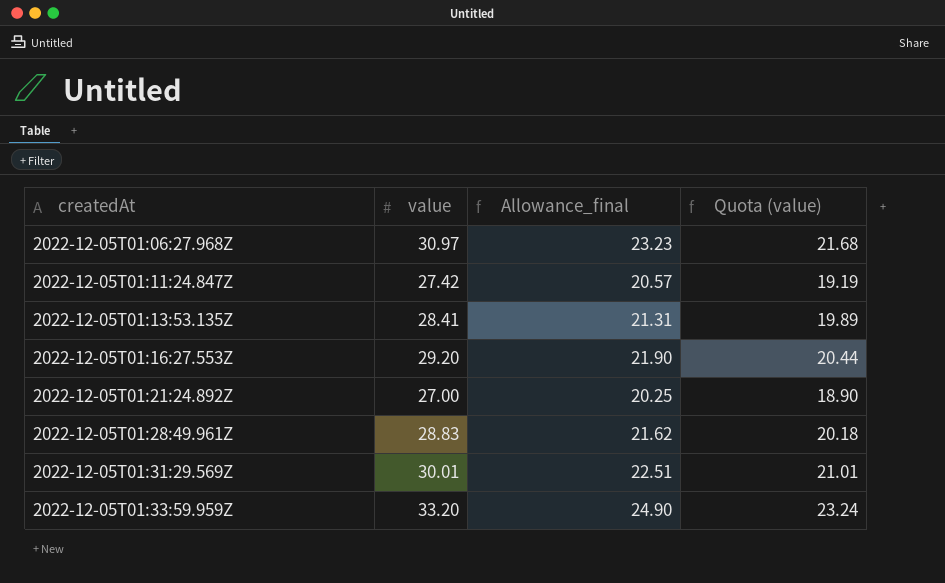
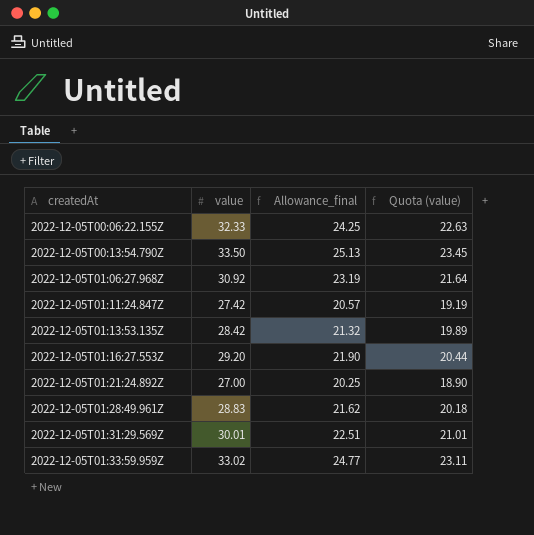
row 2022-12-05T00:06:22.155Z: none -> 32.33 | 24.25 | 22.63
row 2022-12-05T00:13:54.790Z: none -> 33.50 | 25.13 | 23.45
2022-12-05T01:06:27.968Z | value: 30.97 -> 30.92
2022-12-05T01:06:27.968Z | Allowance_final: 23.23 -> 23.19
2022-12-05T01:06:27.968Z | Quota (value): 21.68 -> 21.64
2022-12-05T01:13:53.135Z | value: 28.41 -> 28.42
2022-12-05T01:13:53.135Z | Allowance_final: 21.31 -> 21.32
2022-12-05T01:33:59.959Z | value: 33.20 -> 33.02
2022-12-05T01:33:59.959Z | Allowance_final: 24.90 -> 24.77
2022-12-05T01:33:59.959Z | Quota (value): 23.24 -> 23.11

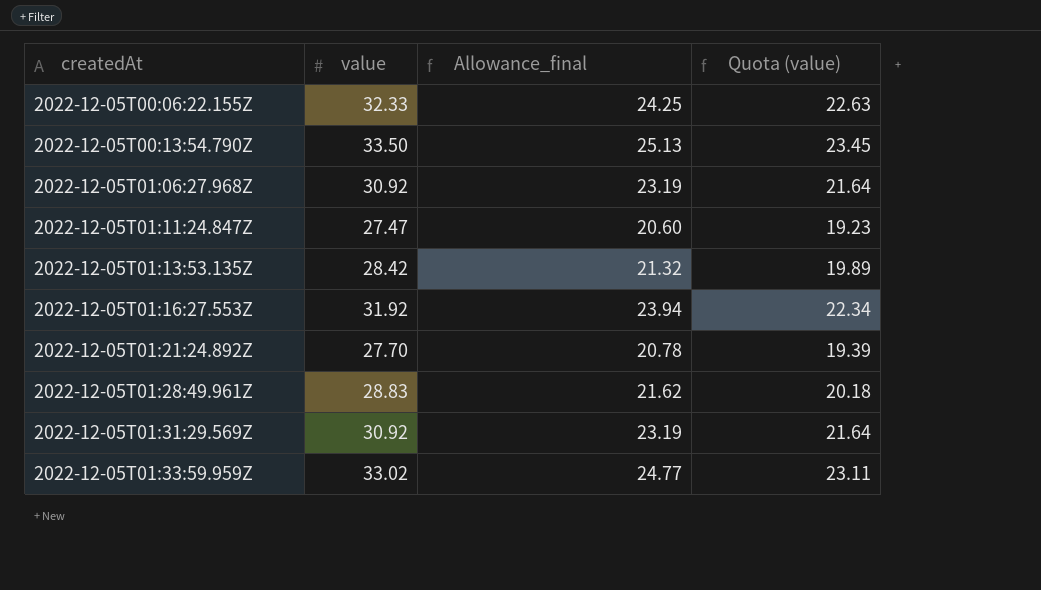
2022-12-05T01:11:24.847Z | value: 27.42 -> 27.47
2022-12-05T01:11:24.847Z | Allowance_final: 20.57 -> 20.60
2022-12-05T01:11:24.847Z | Quota (value): 19.19 -> 19.23
2022-12-05T01:16:27.553Z | value: 29.20 -> 31.92
2022-12-05T01:16:27.553Z | Allowance_final: 21.90 -> 23.94
2022-12-05T01:16:27.553Z | Quota (value): 20.44 -> 22.34
2022-12-05T01:21:24.892Z | value: 27.00 -> 27.70
2022-12-05T01:21:24.892Z | Allowance_final: 20.25 -> 20.78
2022-12-05T01:21:24.892Z | Quota (value): 18.90 -> 19.39
2022-12-05T01:31:29.569Z | value: 30.01 -> 30.92
2022-12-05T01:31:29.569Z | Allowance_final: 22.51 -> 23.19
2022-12-05T01:31:29.569Z | Quota (value): 21.01 -> 21.64

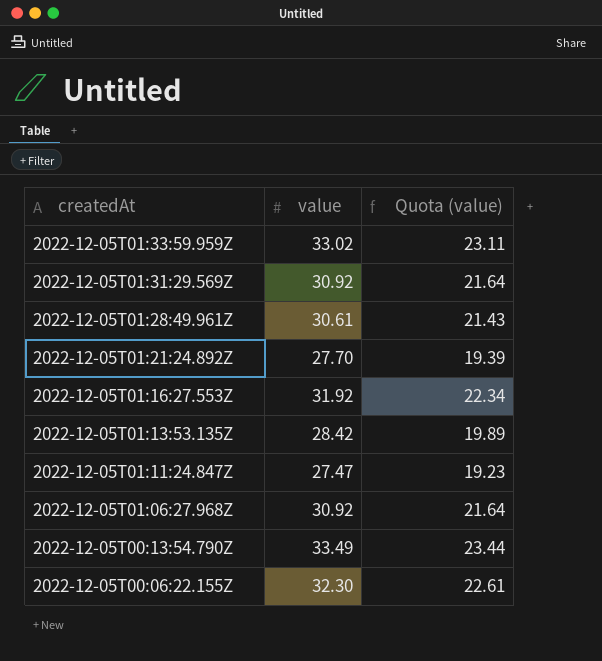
row order: createdAt ascending -> createdAt descending
column Allowance_final | formula: [value] * 0.75 -> none
2022-12-05T01:28:49.961Z | value: 28.83 -> 30.61
2022-12-05T01:28:49.961Z | Quota (value): 20.18 -> 21.43
2022-12-05T00:13:54.790Z | value: 33.50 -> 33.49
2022-12-05T00:13:54.790Z | Quota (value): 23.45 -> 23.44
2022-12-05T00:06:22.155Z | value: 32.33 -> 32.30
2022-12-05T00:06:22.155Z | Quota (value): 22.63 -> 22.61

